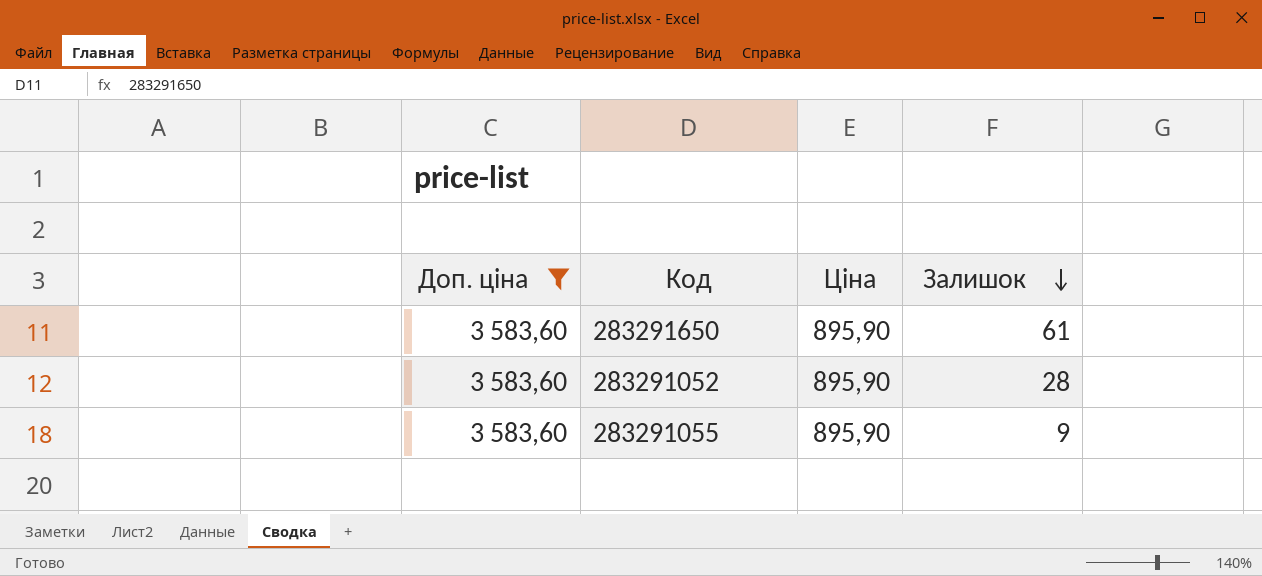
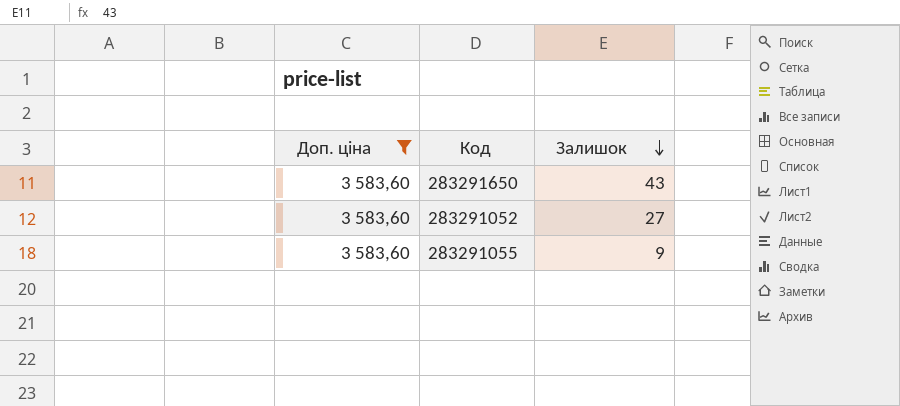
column Ціна | position: 3 -> none
283291650 | Залишок: 61 -> 43
283291052 | Залишок: 28 -> 27

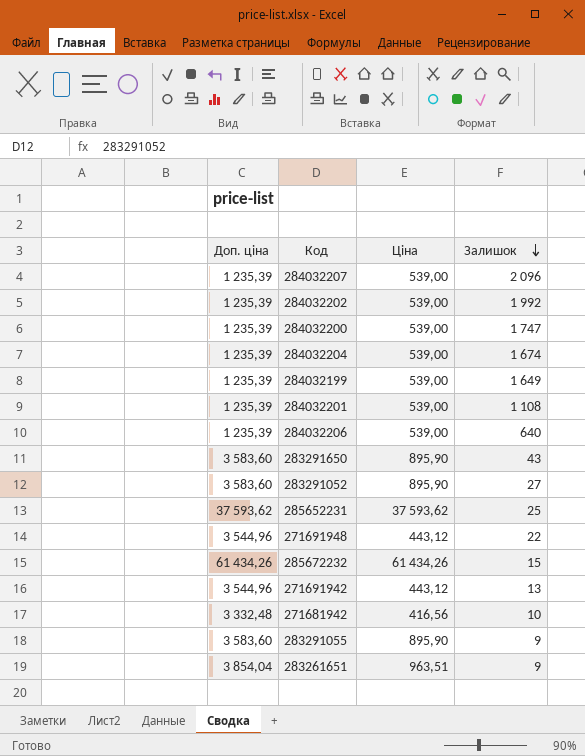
filter: Доп. ціна = 3 583,60 -> none
column Ціна | position: none -> 3

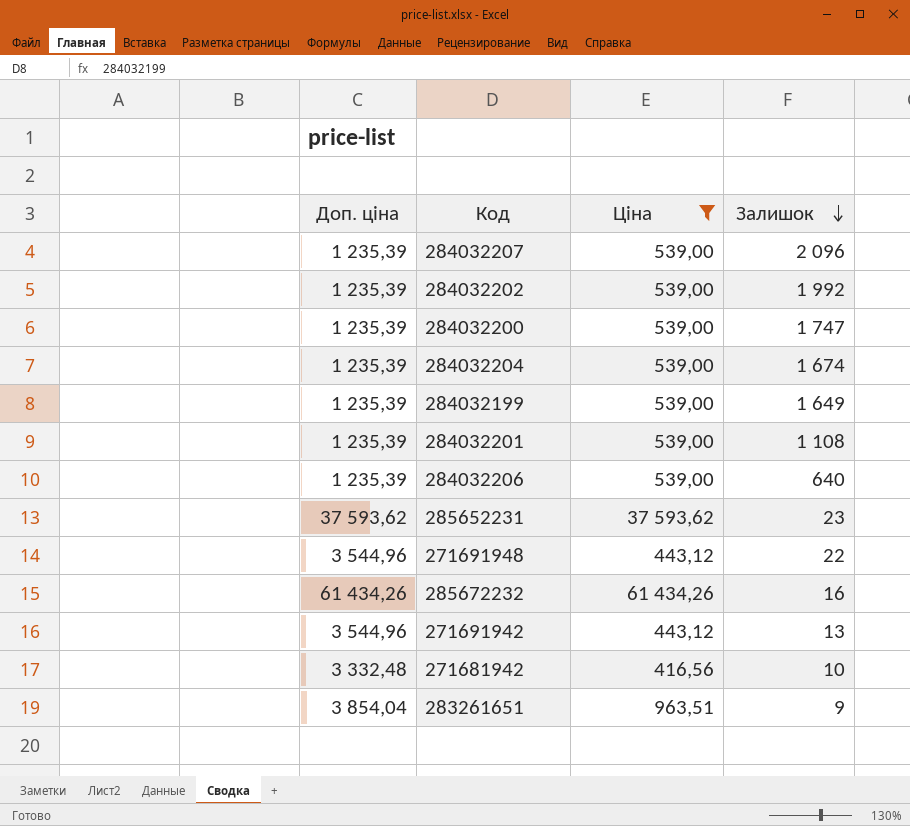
filter: none -> Ціна != 895,90
285652231 | Залишок: 25 -> 23
285672232 | Залишок: 15 -> 16

